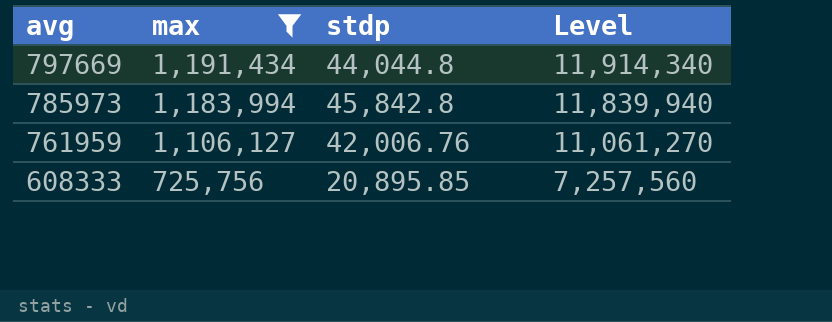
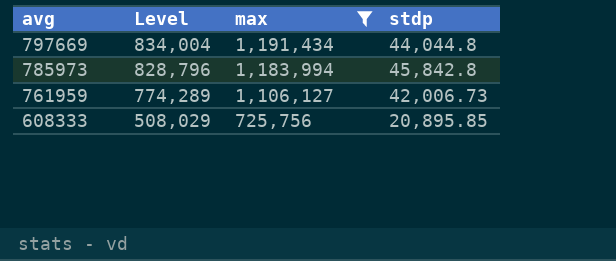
column Level | formula: [max] * 10 -> [max] * 0.7
column Level | position: 4 -> 2
761959 | stdp: 42,006.76 -> 42,006.73

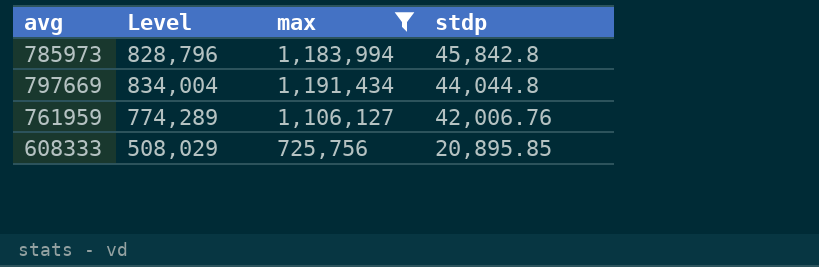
row order: avg descending -> stdp descending
761959 | stdp: 42,006.73 -> 42,006.76

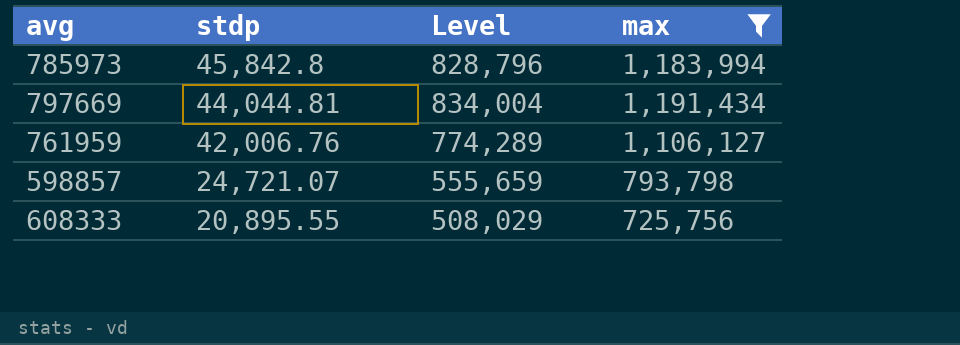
column stdp | position: 4 -> 2
797669 | stdp: 44,044.8 -> 44,044.81
row 598857: none -> 24,721.07 | 555,659 | 793,798
608333 | stdp: 20,895.85 -> 20,895.55

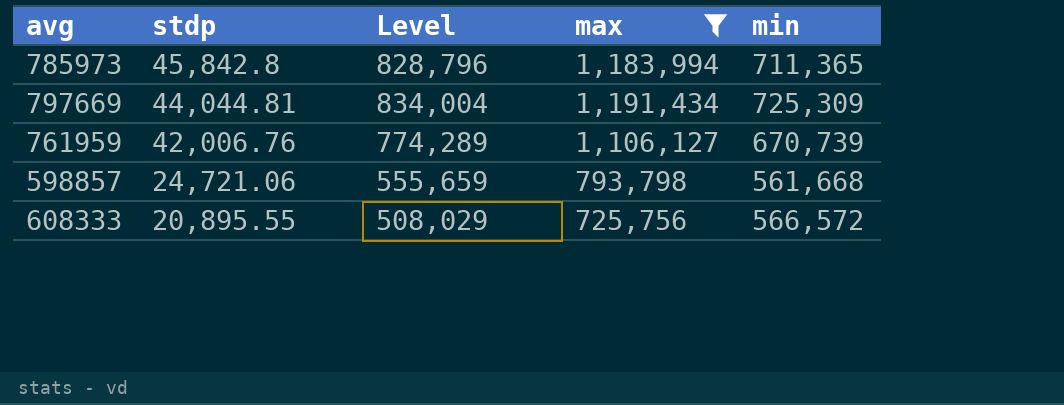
column min | position: none -> 5
598857 | stdp: 24,721.07 -> 24,721.06

